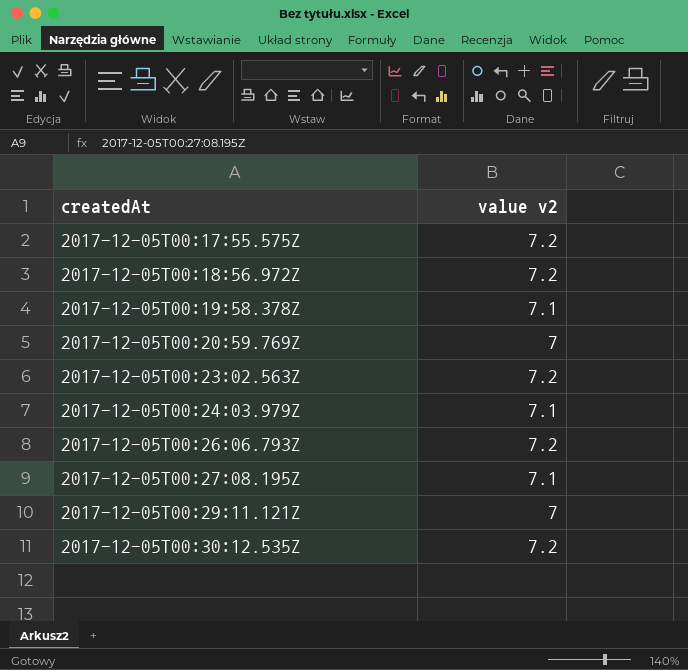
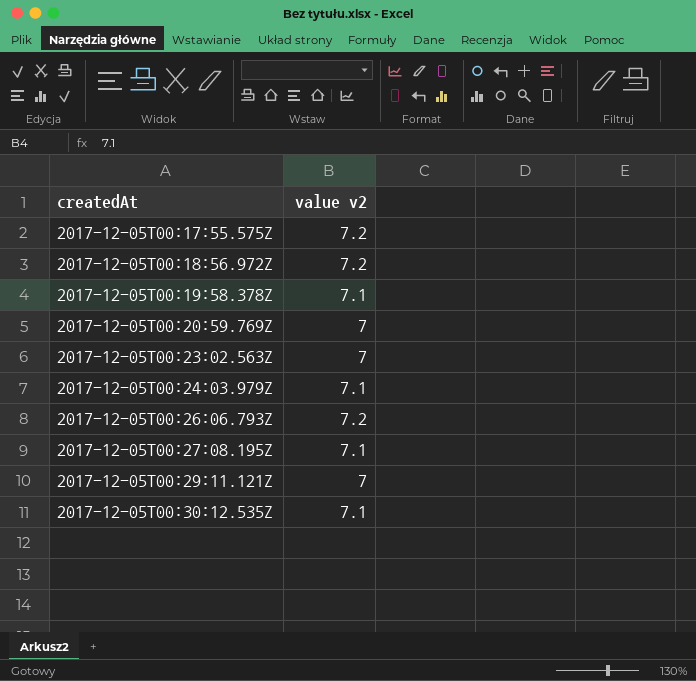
2017-12-05T00:23:02.563Z | value v2: 7.2 -> 7
2017-12-05T00:30:12.535Z | value v2: 7.2 -> 7.1

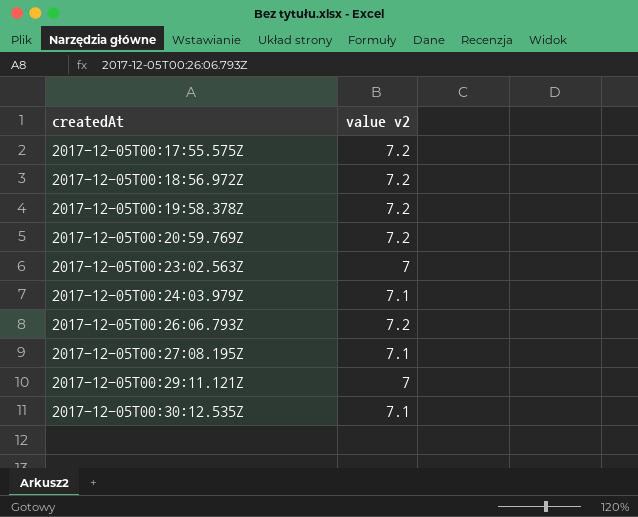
2017-12-05T00:19:58.378Z | value v2: 7.1 -> 7.2
2017-12-05T00:20:59.769Z | value v2: 7 -> 7.2

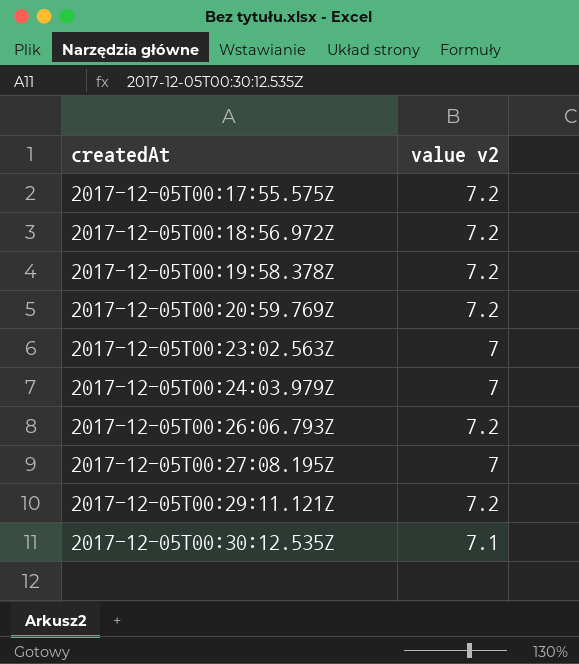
2017-12-05T00:24:03.979Z | value v2: 7.1 -> 7
2017-12-05T00:27:08.195Z | value v2: 7.1 -> 7
2017-12-05T00:29:11.121Z | value v2: 7 -> 7.2

